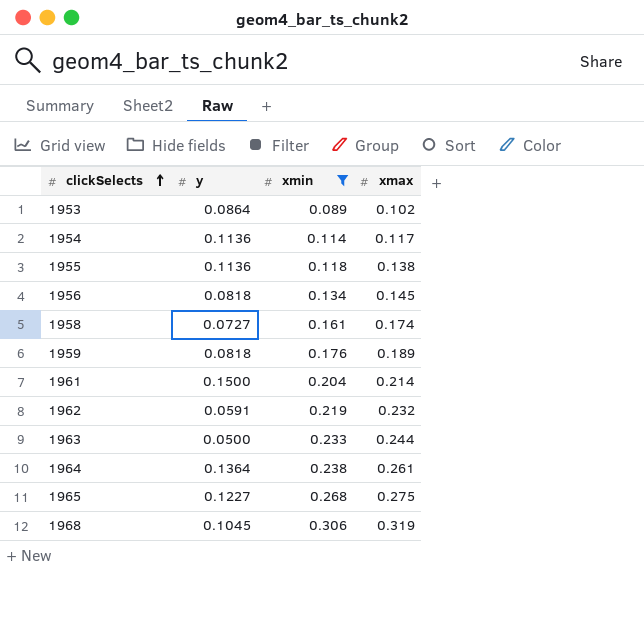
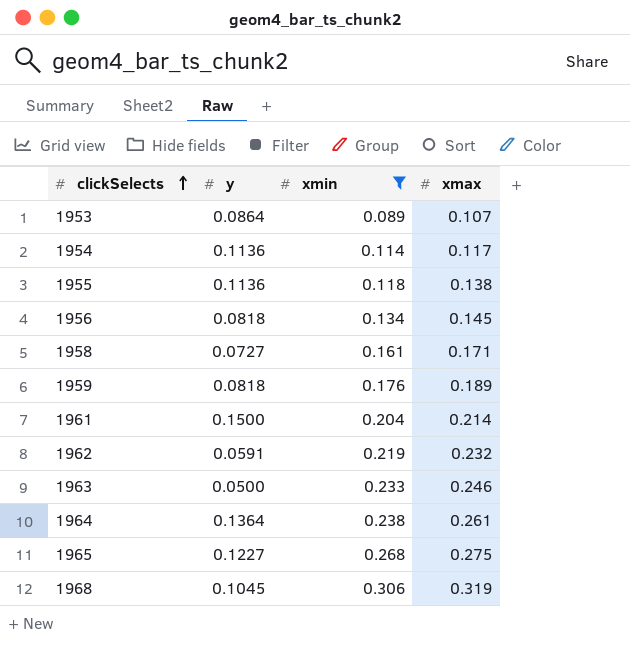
1953 | xmax: 0.102 -> 0.107
1958 | xmax: 0.174 -> 0.171
1963 | xmax: 0.244 -> 0.246

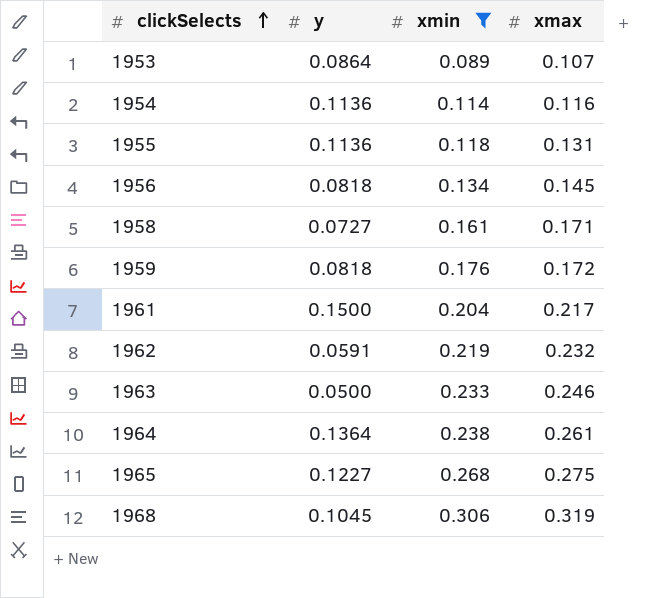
1954 | xmax: 0.117 -> 0.116
1955 | xmax: 0.138 -> 0.131
1959 | xmax: 0.189 -> 0.172
1961 | xmax: 0.214 -> 0.217

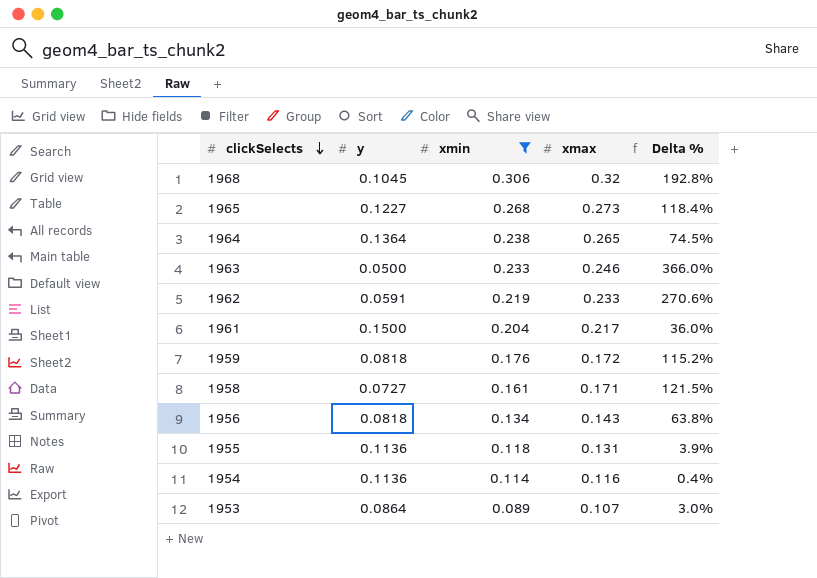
row order: clickSelects ascending -> clickSelects descending
column Delta % | formula: none -> ([xmin] - [y]) / [y]
1968 | xmax: 0.319 -> 0.32
1965 | xmax: 0.275 -> 0.273
1964 | xmax: 0.261 -> 0.265
1962 | xmax: 0.232 -> 0.233
1956 | xmax: 0.145 -> 0.143

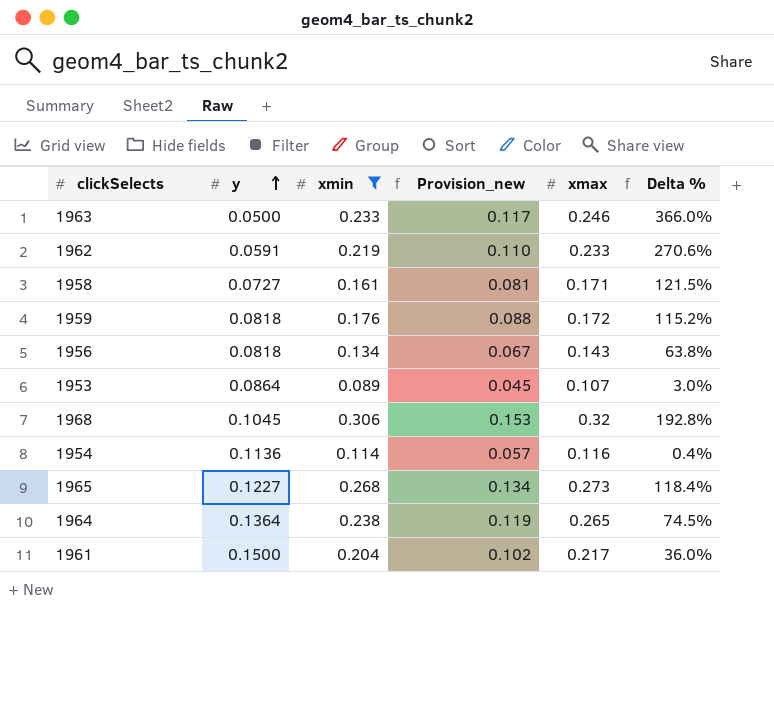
row order: clickSelects descending -> y ascending
column Provision_new | formula: none -> [xmin] * 0.5
row 1955: 0.1136 | 0.118 | 0.131 | 3.9% -> none

